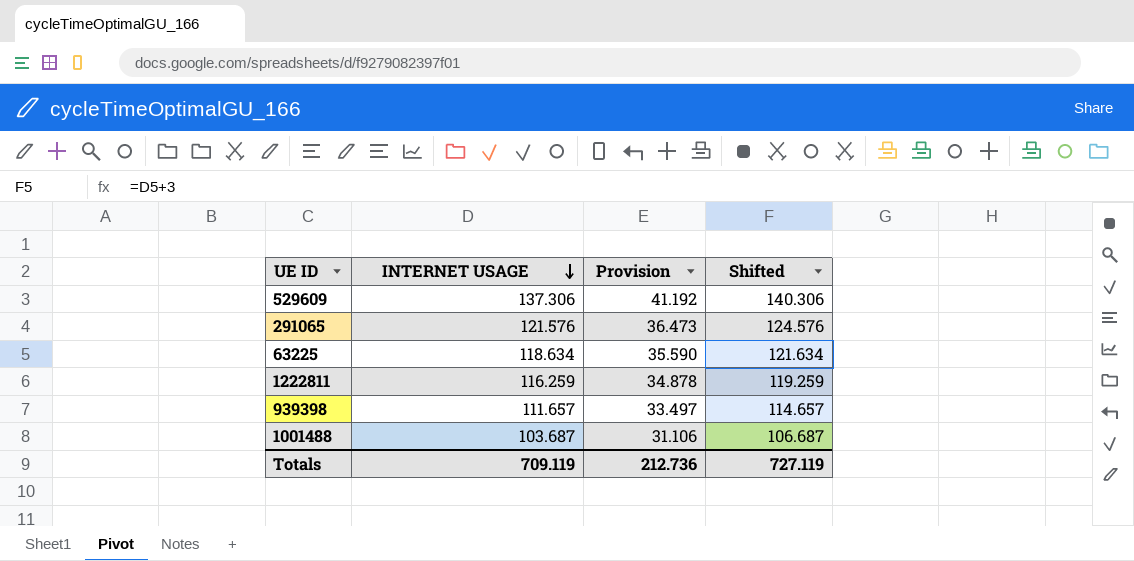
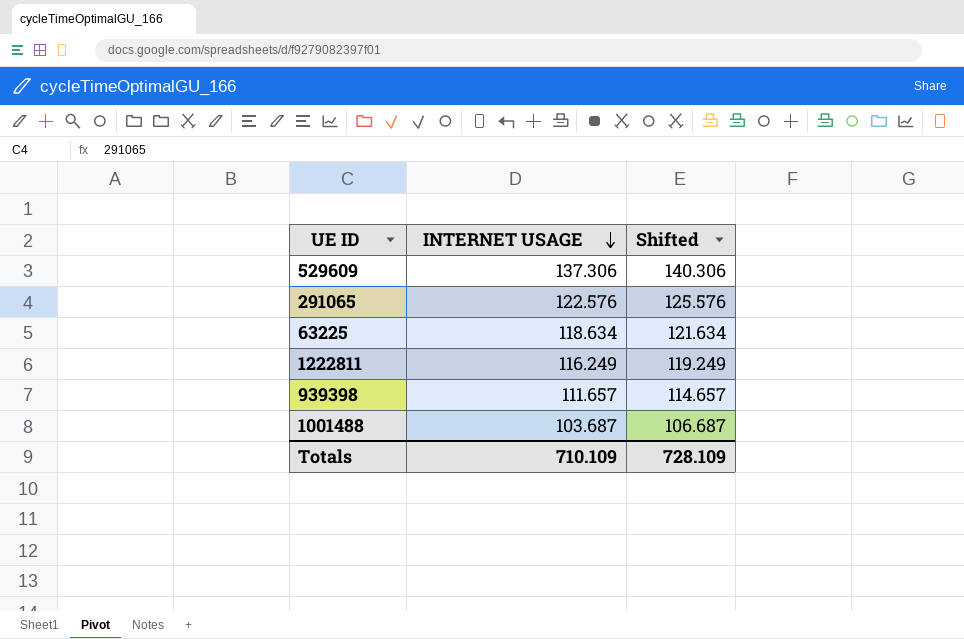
column Provision | formula: [INTERNET USAGE] * 0.3 -> none
291065 | INTERNET USAGE: 121.576 -> 122.576
291065 | Shifted: 124.576 -> 125.576
1222811 | INTERNET USAGE: 116.259 -> 116.249
1222811 | Shifted: 119.259 -> 119.249
Totals | INTERNET USAGE: 709.119 -> 710.109
Totals | Shifted: 727.119 -> 728.109

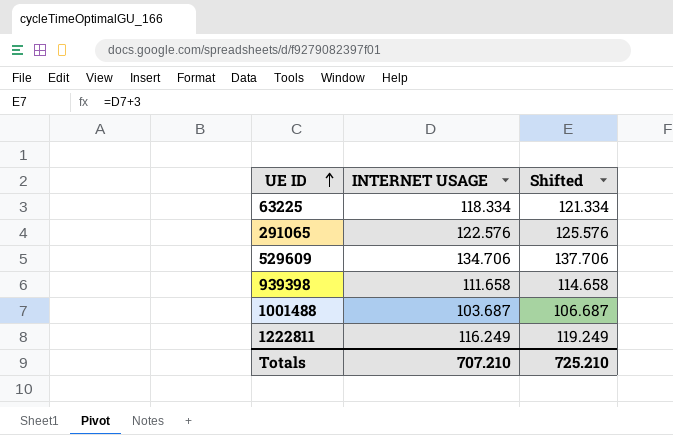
row order: INTERNET USAGE descending -> UE ID ascending
63225 | INTERNET USAGE: 118.634 -> 118.334
63225 | Shifted: 121.634 -> 121.334
529609 | INTERNET USAGE: 137.306 -> 134.706
529609 | Shifted: 140.306 -> 137.706
939398 | INTERNET USAGE: 111.657 -> 111.658
939398 | Shifted: 114.657 -> 114.658
Totals | INTERNET USAGE: 710.109 -> 707.210
Totals | Shifted: 728.109 -> 725.210

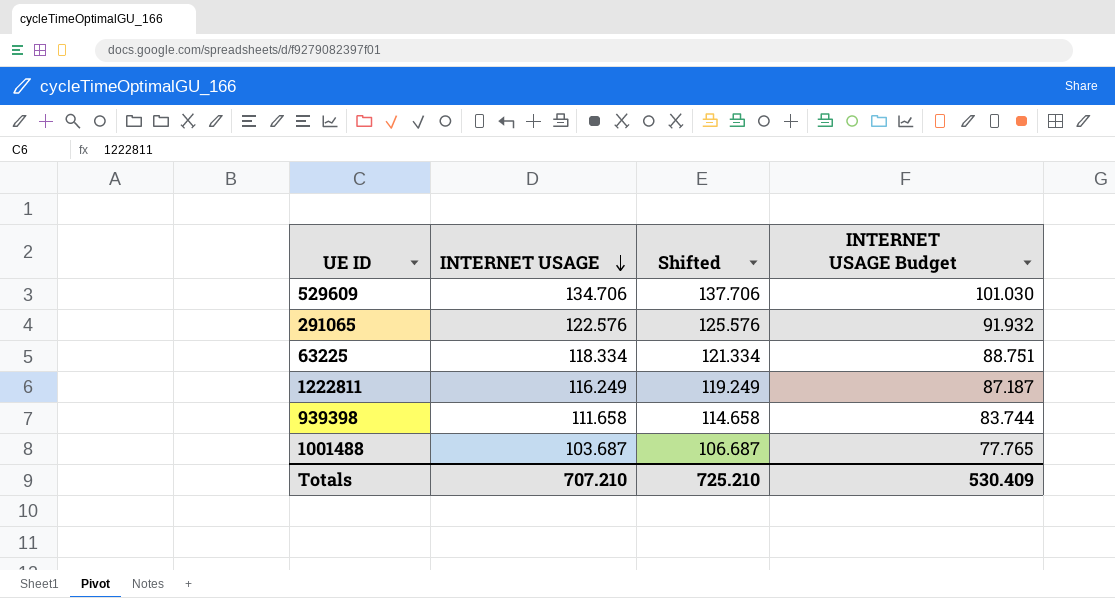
row order: UE ID ascending -> INTERNET USAGE descending
column INTERNET USAGE Budget | formula: none -> [INTERNET USAGE] * 0.75

